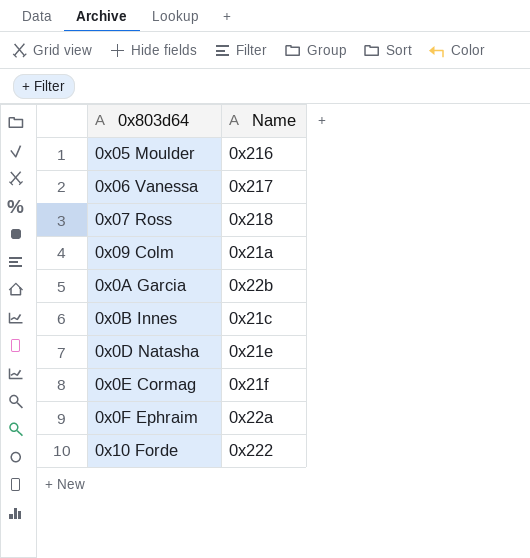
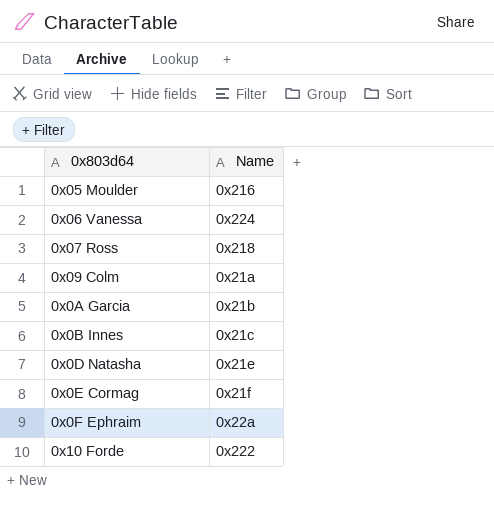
0x06 Vanessa | Name: 0x217 -> 0x224
0x0A Garcia | Name: 0x22b -> 0x21b

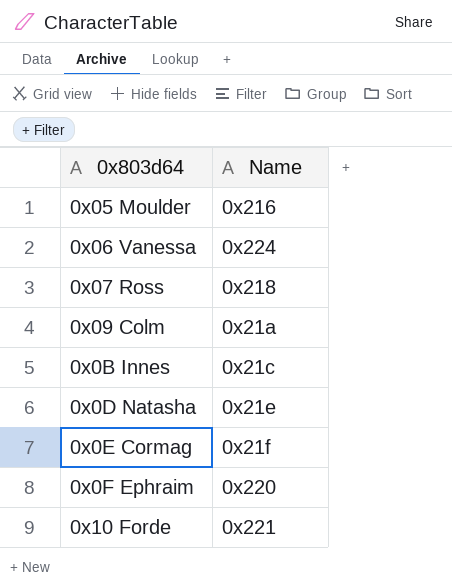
row 0x0A Garcia: 0x21b -> none
0x0F Ephraim | Name: 0x22a -> 0x220
0x10 Forde | Name: 0x222 -> 0x221

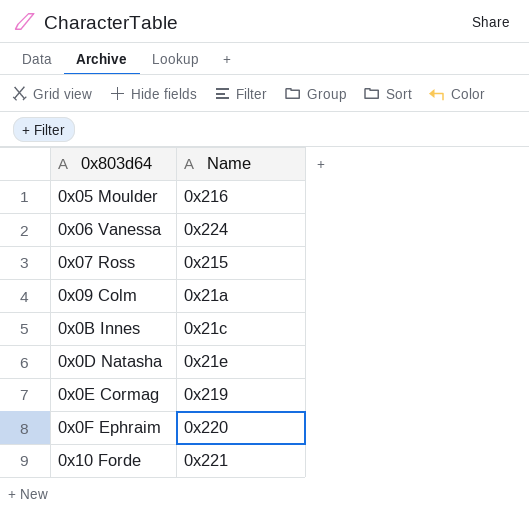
0x07 Ross | Name: 0x218 -> 0x215
0x0E Cormag | Name: 0x21f -> 0x219

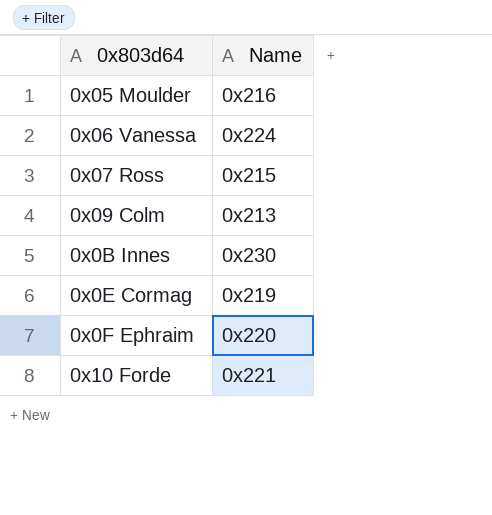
row 0x0D Natasha: 0x21e -> none
0x09 Colm | Name: 0x21a -> 0x213
0x0B Innes | Name: 0x21c -> 0x230

